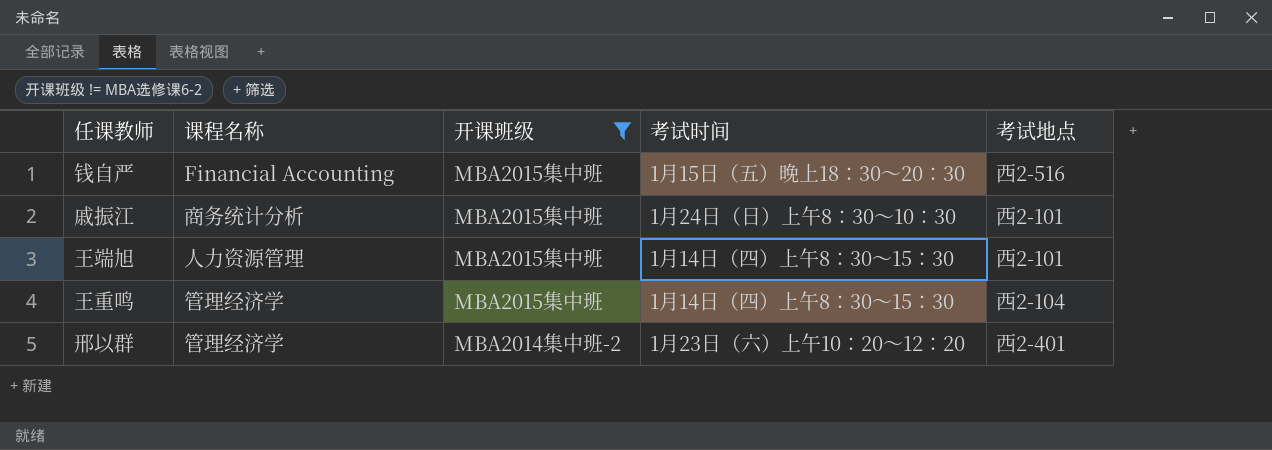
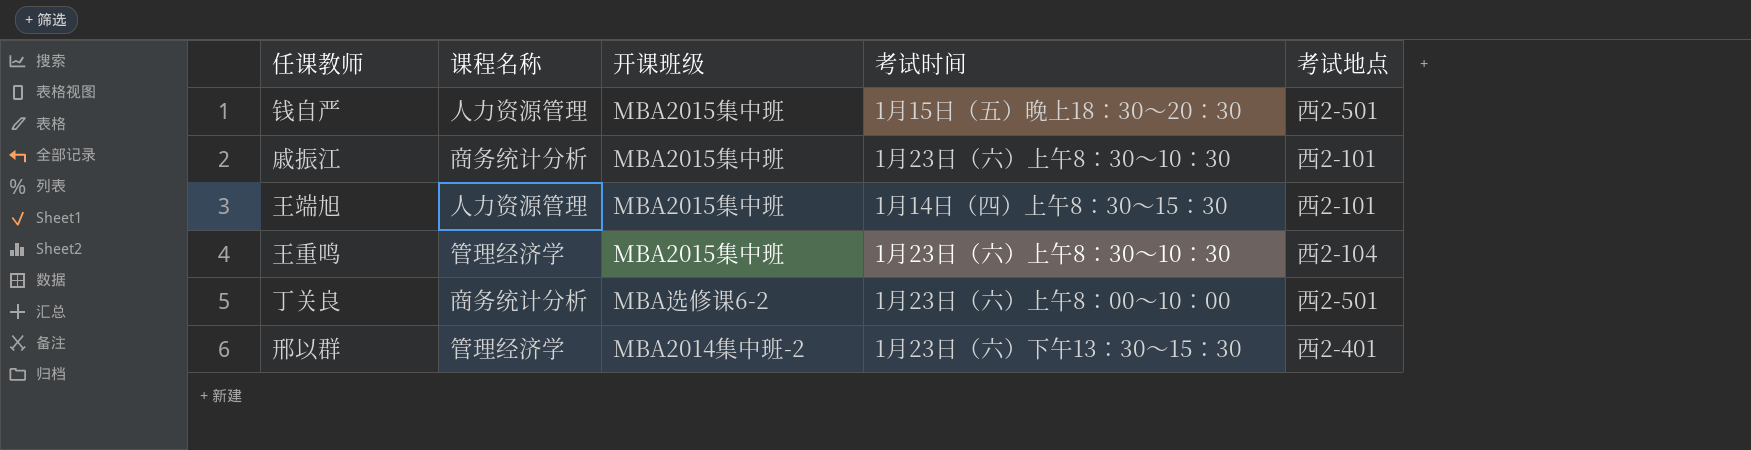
filter: 开课班级 != MBA选修课6-2 -> none
钱自严 | 课程名称: Financial Accounting -> 人力资源管理
钱自严 | 考试地点: 西2-516 -> 西2-501
戚振江 | 考试时间: 1月24日（日）上午8：30～10：30 -> 1月23日（六）上午8：30～10：30
王重鸣 | 考试时间: 1月14日（四）上午8：30～15：30 -> 1月23日（六）上午8：30～10：30
邢以群 | 考试时间: 1月23日（六）上午10：20～12：20 -> 1月23日（六）下午13：30～15：30

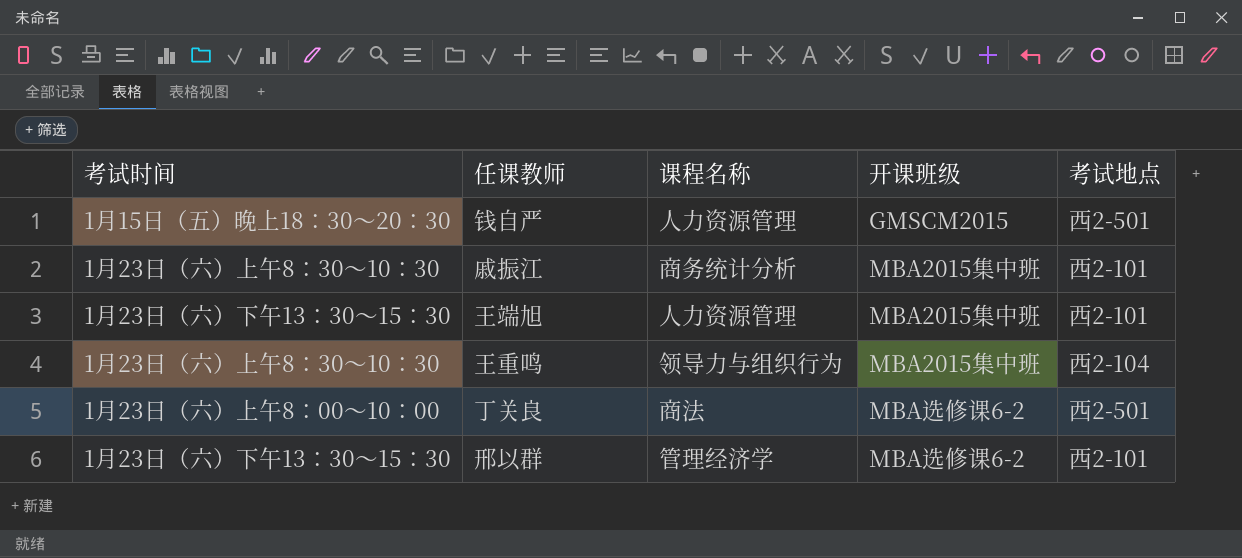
column 考试时间 | position: 4 -> 1
钱自严 | 开课班级: MBA2015集中班 -> GMSCM2015
王端旭 | 考试时间: 1月14日（四）上午8：30～15：30 -> 1月23日（六）下午13：30～15：30
王重鸣 | 课程名称: 管理经济学 -> 领导力与组织行为
丁关良 | 课程名称: 商务统计分析 -> 商法
邢以群 | 开课班级: MBA2014集中班-2 -> MBA选修课6-2
邢以群 | 考试地点: 西2-401 -> 西2-101

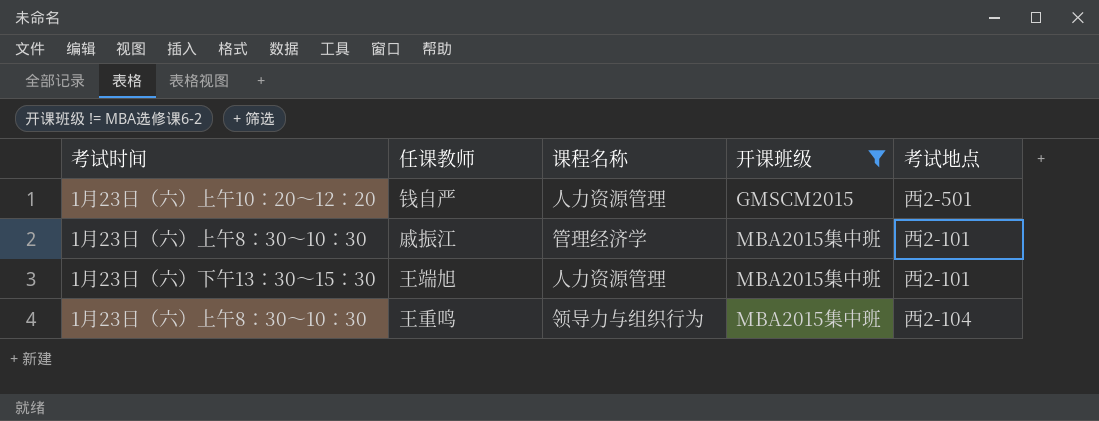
filter: none -> 开课班级 != MBA选修课6-2
钱自严 | 考试时间: 1月15日（五）晚上18：30～20：30 -> 1月23日（六）上午10：20～12：20
戚振江 | 课程名称: 商务统计分析 -> 管理经济学

